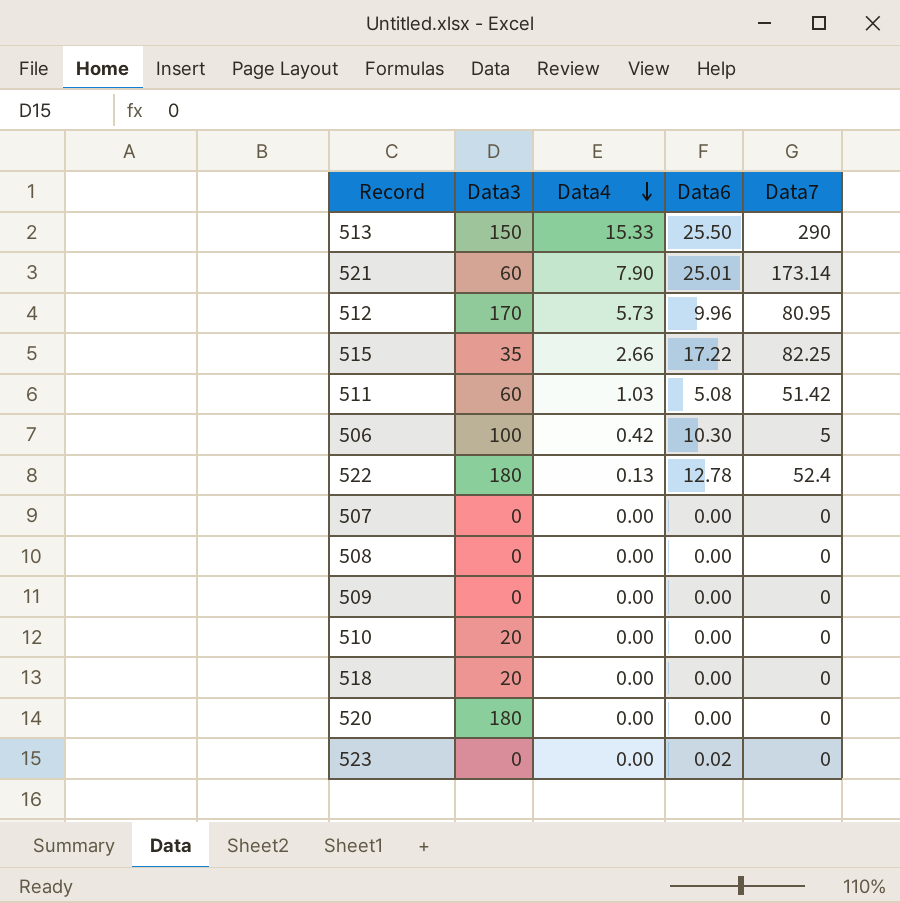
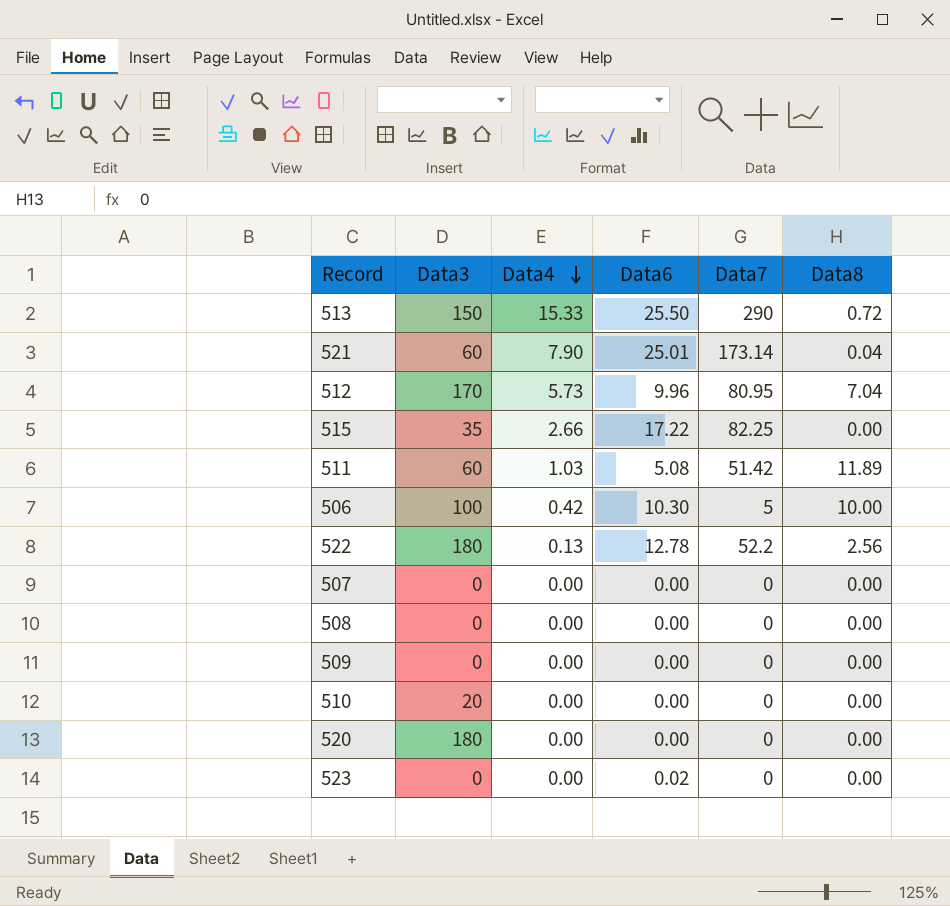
column Data8 | position: none -> 6
row 518: 20 | 0.00 | 0.00 | 0 -> none
522 | Data7: 52.4 -> 52.2

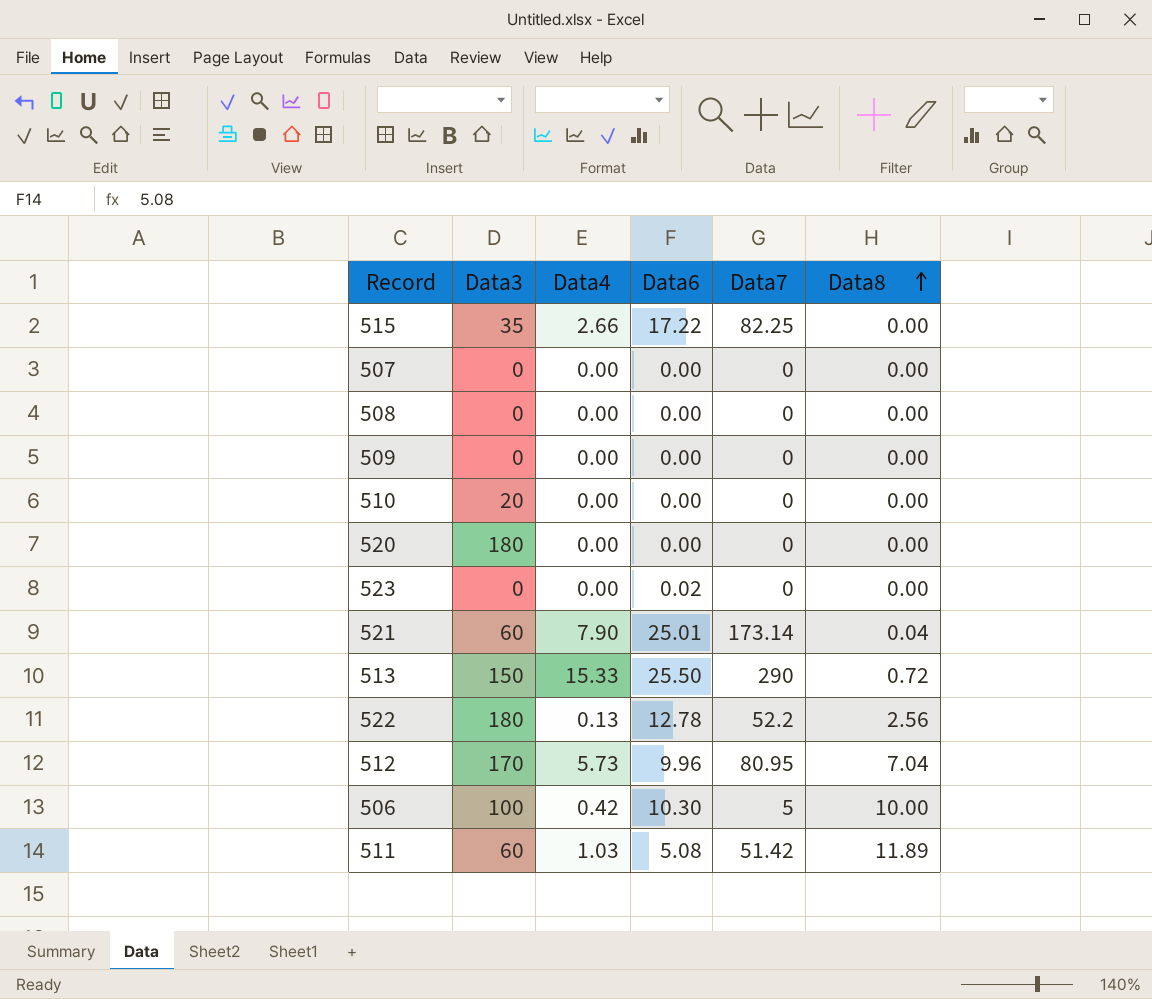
row order: Data4 descending -> Data8 ascending

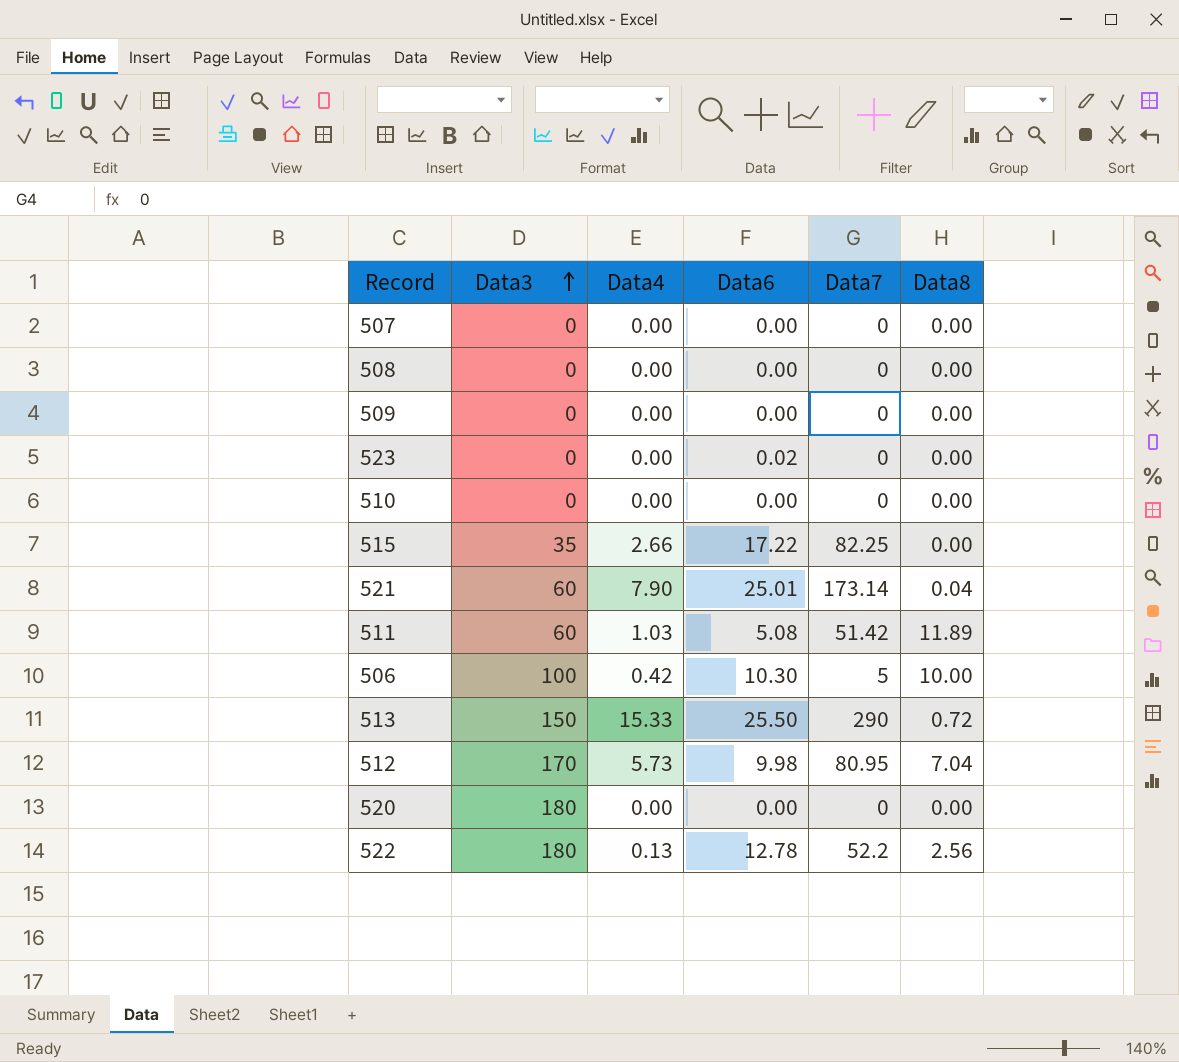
row order: Data8 ascending -> Data3 ascending
510 | Data3: 20 -> 0
512 | Data6: 9.96 -> 9.98

